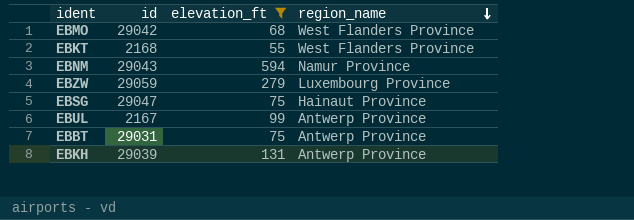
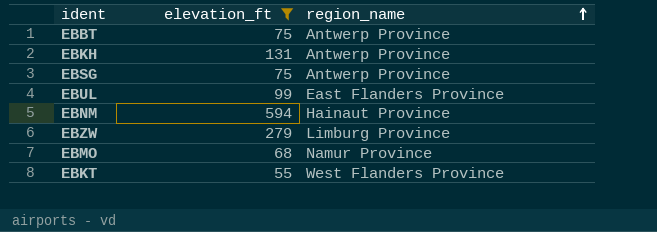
row order: region_name descending -> region_name ascending
column id | position: 2 -> none
EBSG | region_name: Hainaut Province -> Antwerp Province
EBUL | region_name: Antwerp Province -> East Flanders Province
EBNM | region_name: Namur Province -> Hainaut Province
EBZW | region_name: Luxembourg Province -> Limburg Province
EBMO | region_name: West Flanders Province -> Namur Province

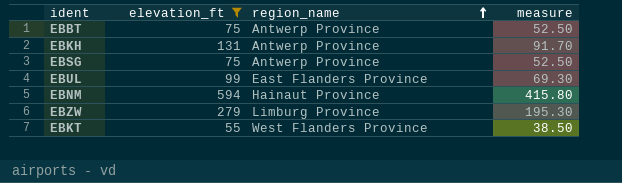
column measure | formula: none -> [elevation_ft] * 0.7
row EBMO: 68 | Namur Province -> none

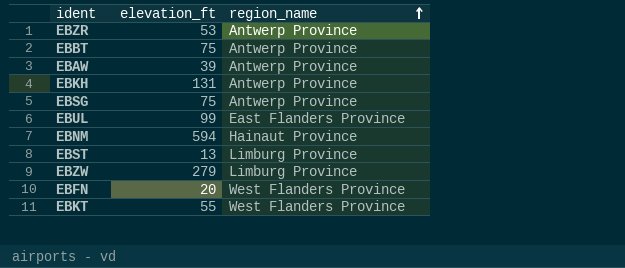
filter: elevation_ft >= 55 -> none
column measure | formula: [elevation_ft] * 0.7 -> none

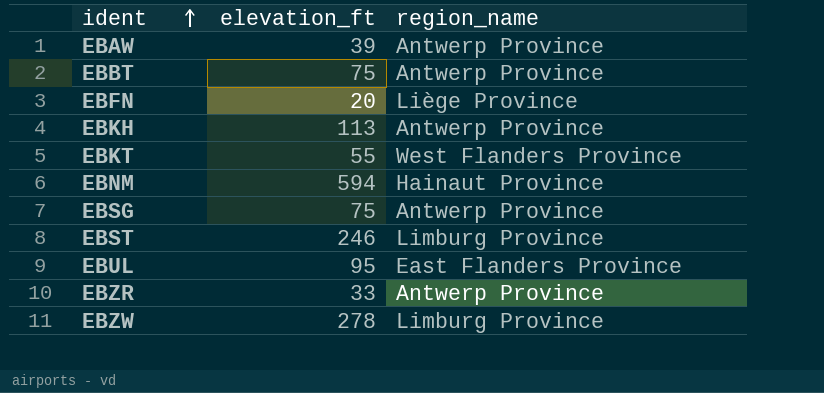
row order: region_name ascending -> ident ascending
EBFN | region_name: West Flanders Province -> Liège Province
EBKH | elevation_ft: 131 -> 113
EBST | elevation_ft: 13 -> 246
EBUL | elevation_ft: 99 -> 95
EBZR | elevation_ft: 53 -> 33
EBZW | elevation_ft: 279 -> 278

